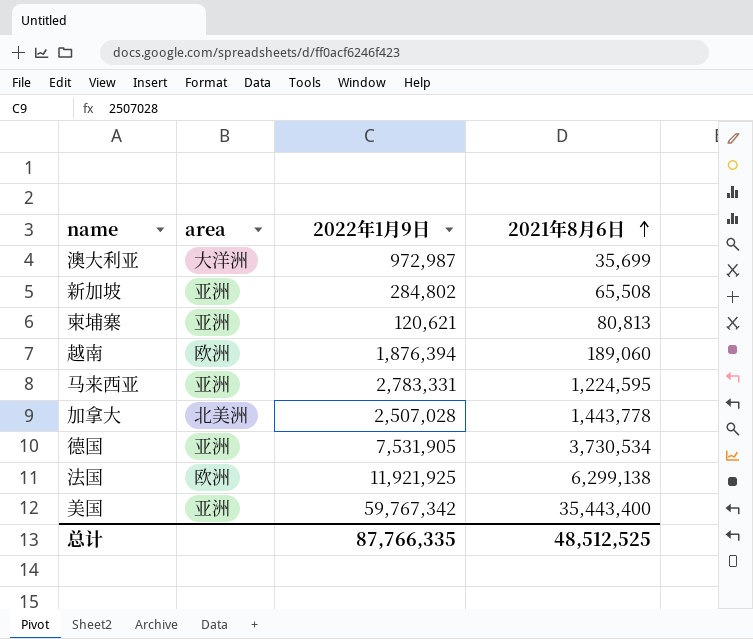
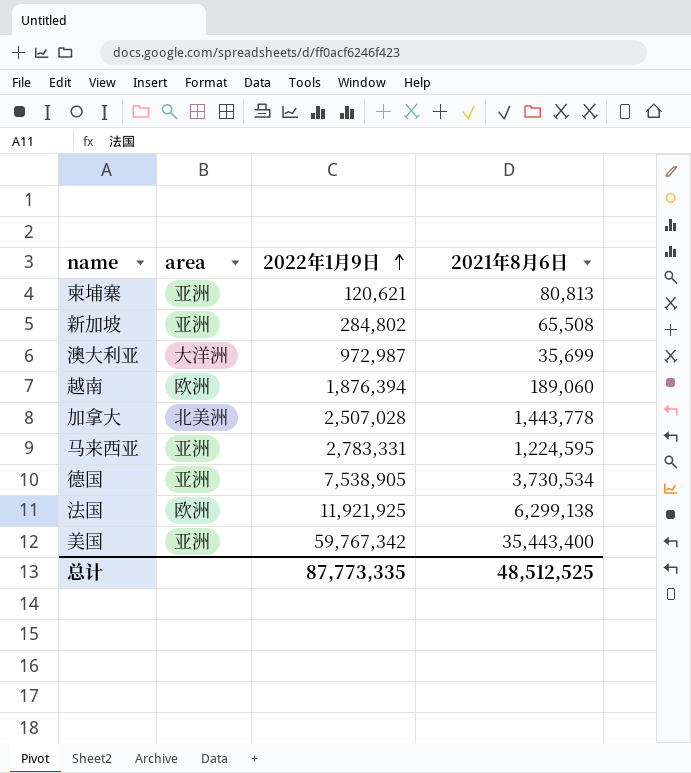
row order: 2021年8月6日 ascending -> 2022年1月9日 ascending
德国 | 2022年1月9日: 7,531,905 -> 7,538,905
总计 | 2022年1月9日: 87,766,335 -> 87,773,335

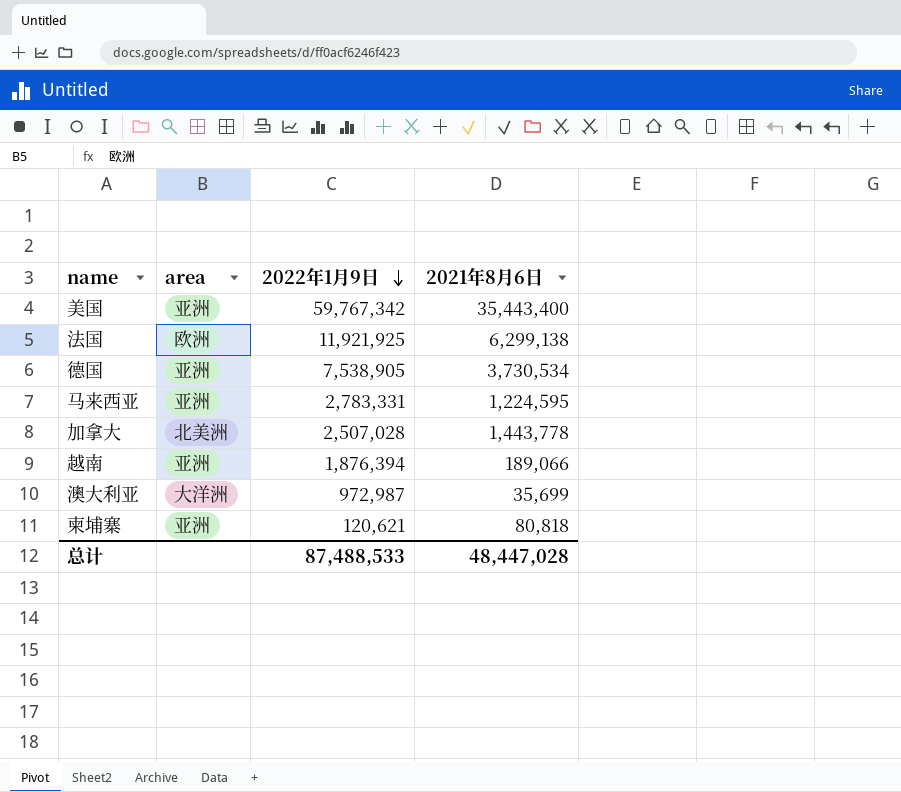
row order: 2022年1月9日 ascending -> 2022年1月9日 descending
row 新加坡: 亚洲 | 284,802 | 65,508 -> none
越南 | area: 欧洲 -> 亚洲
越南 | 2021年8月6日: 189,060 -> 189,066
柬埔寨 | 2021年8月6日: 80,813 -> 80,818
总计 | 2022年1月9日: 87,773,335 -> 87,488,533
总计 | 2021年8月6日: 48,512,525 -> 48,447,028

